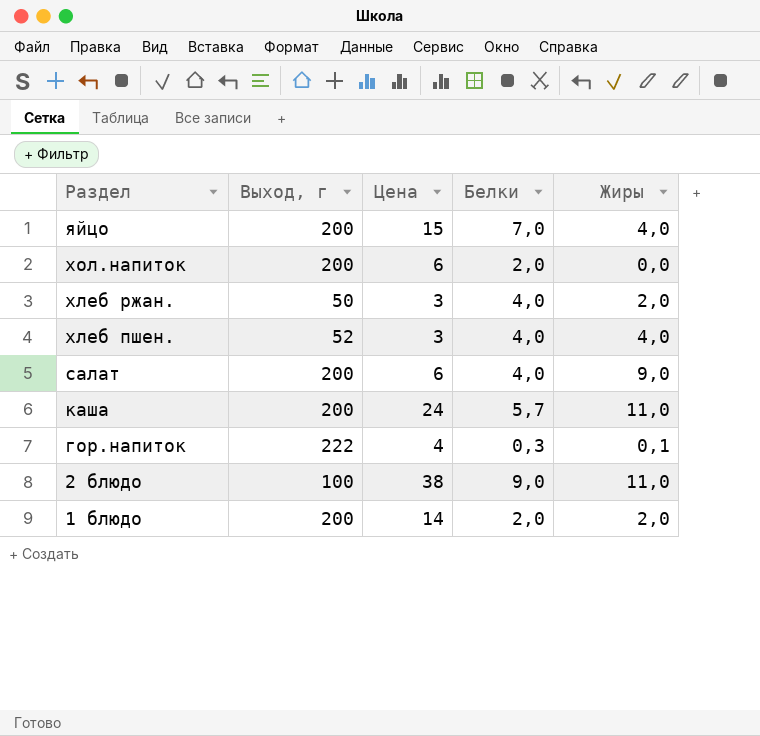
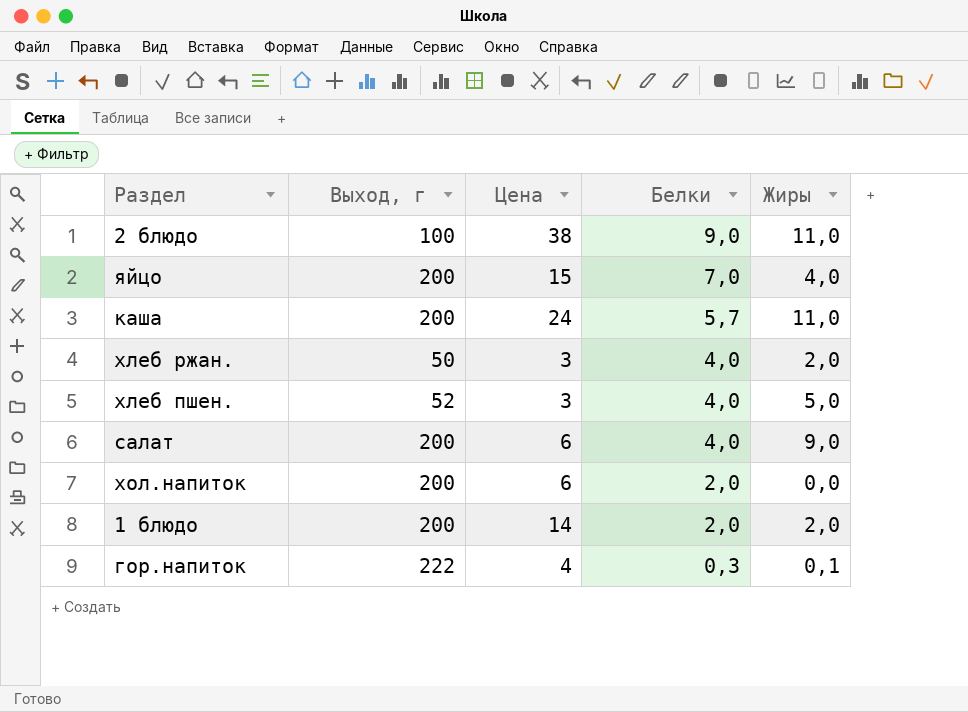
row order: Раздел descending -> Белки descending
хлеб пшен. | Жиры: 4,0 -> 5,0

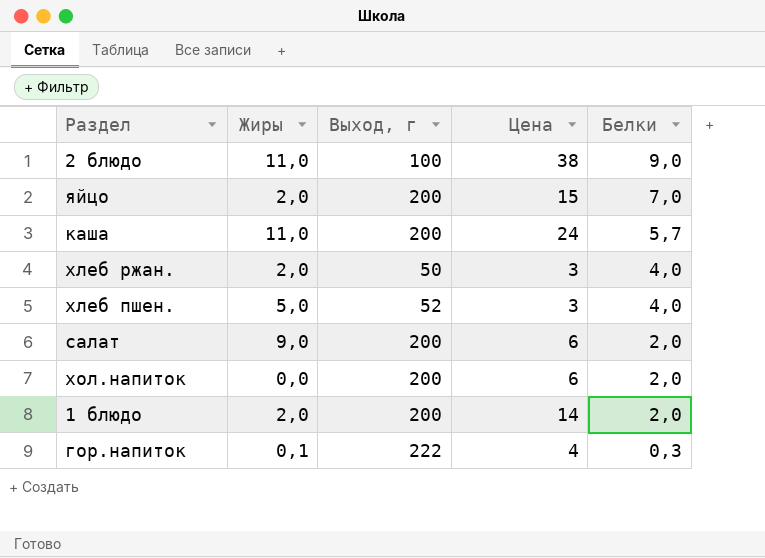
column Жиры | position: 5 -> 2
яйцо | Жиры: 4,0 -> 2,0
салат | Белки: 4,0 -> 2,0

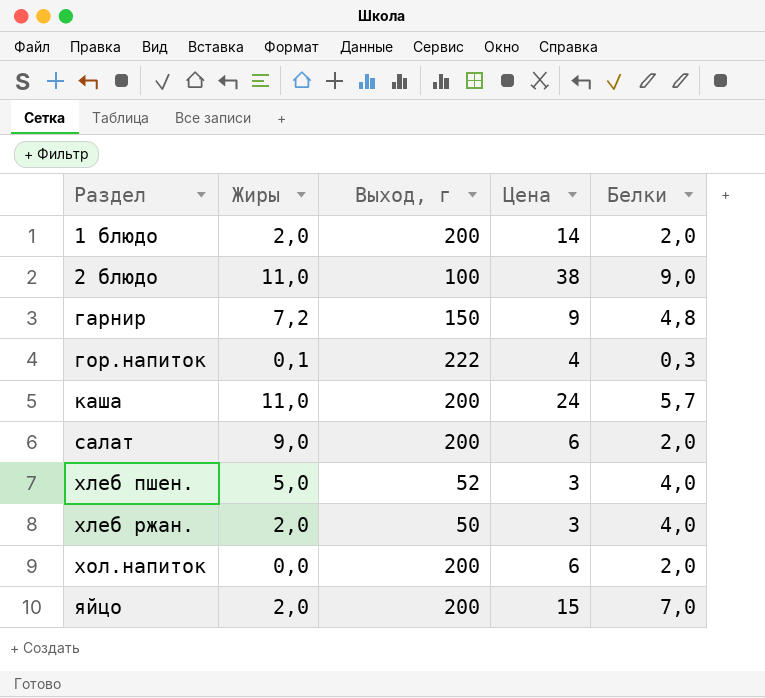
row order: Белки descending -> Раздел ascending
row гарнир: none -> 7,2 | 150 | 9 | 4,8

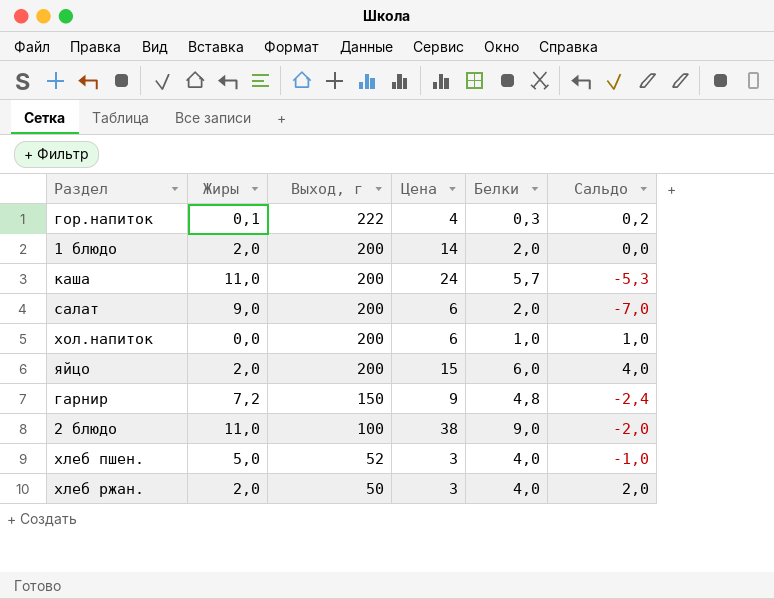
row order: Раздел ascending -> Выход, г descending
column Сальдо | formula: none -> [Белки] - [Жиры]
хол.напиток | Белки: 2,0 -> 1,0
яйцо | Белки: 7,0 -> 6,0

